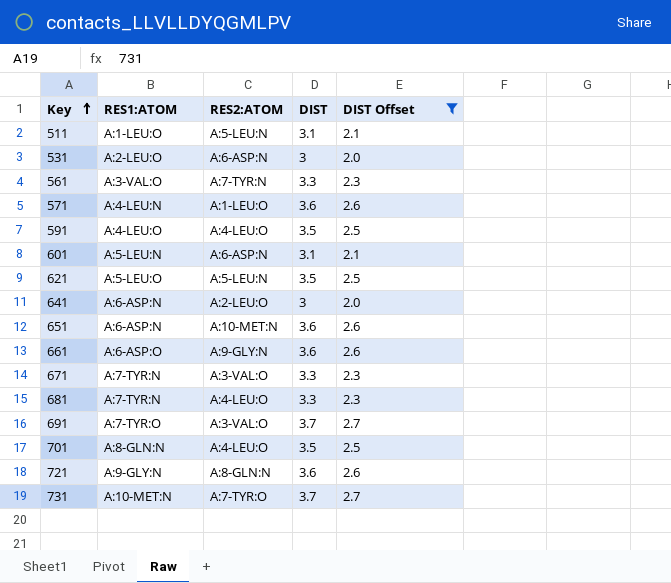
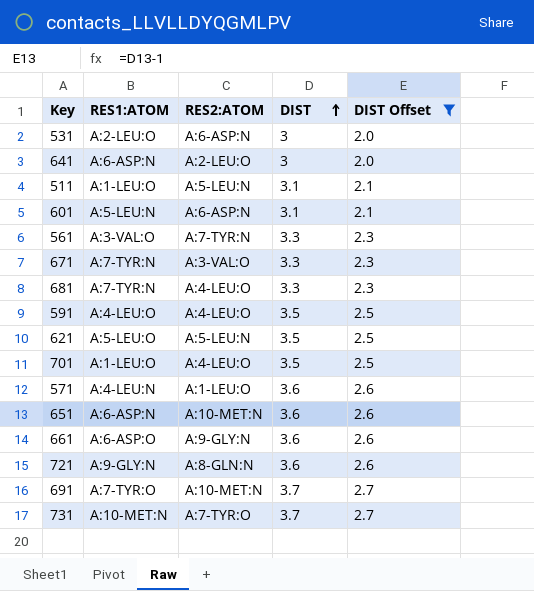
row order: Key ascending -> DIST ascending
701 | RES1:ATOM: A:8-GLN:N -> A:1-LEU:O
691 | RES2:ATOM: A:3-VAL:O -> A:10-MET:N

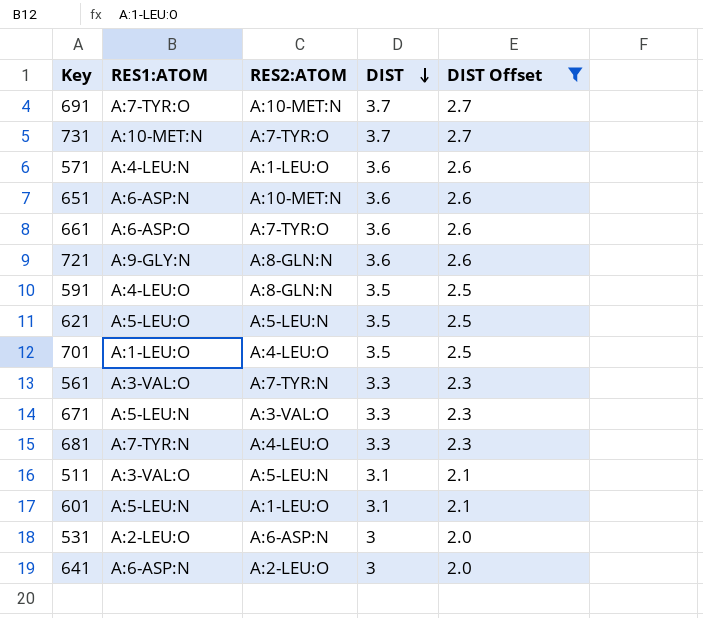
row order: DIST ascending -> DIST descending
661 | RES2:ATOM: A:9-GLY:N -> A:7-TYR:O
591 | RES2:ATOM: A:4-LEU:O -> A:8-GLN:N
671 | RES1:ATOM: A:7-TYR:N -> A:5-LEU:N
511 | RES1:ATOM: A:1-LEU:O -> A:3-VAL:O
601 | RES2:ATOM: A:6-ASP:N -> A:1-LEU:O

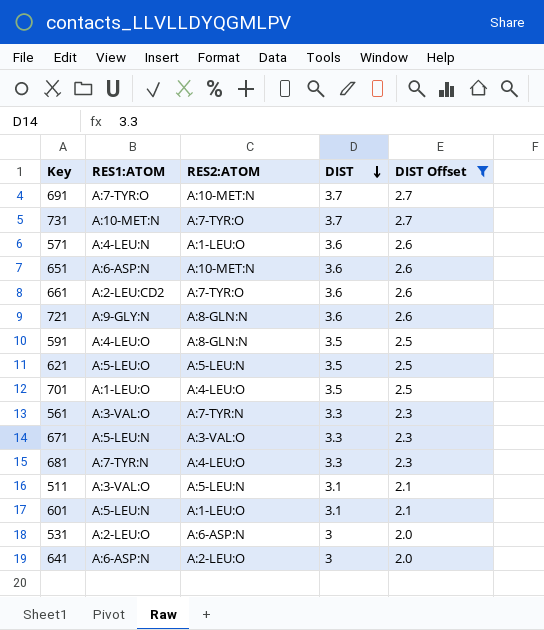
661 | RES1:ATOM: A:6-ASP:O -> A:2-LEU:CD2

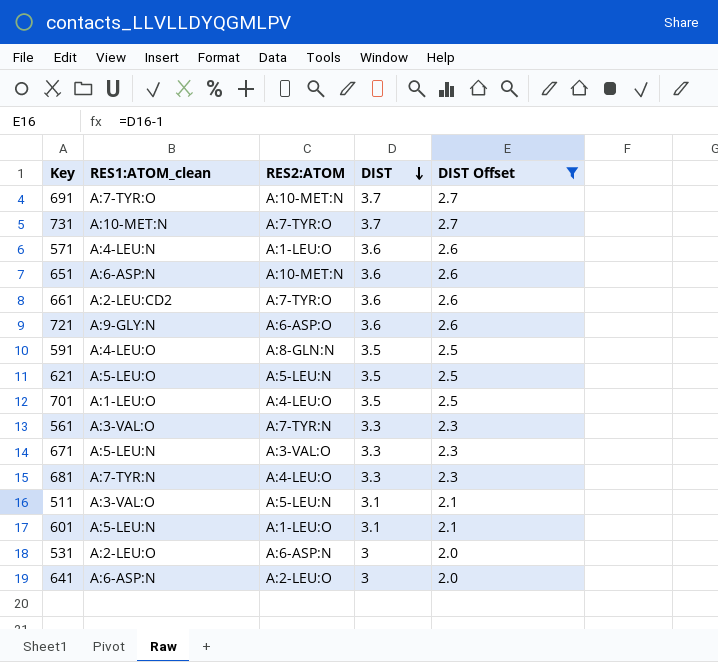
column name: RES1:ATOM -> RES1:ATOM_clean
721 | RES2:ATOM: A:8-GLN:N -> A:6-ASP:O

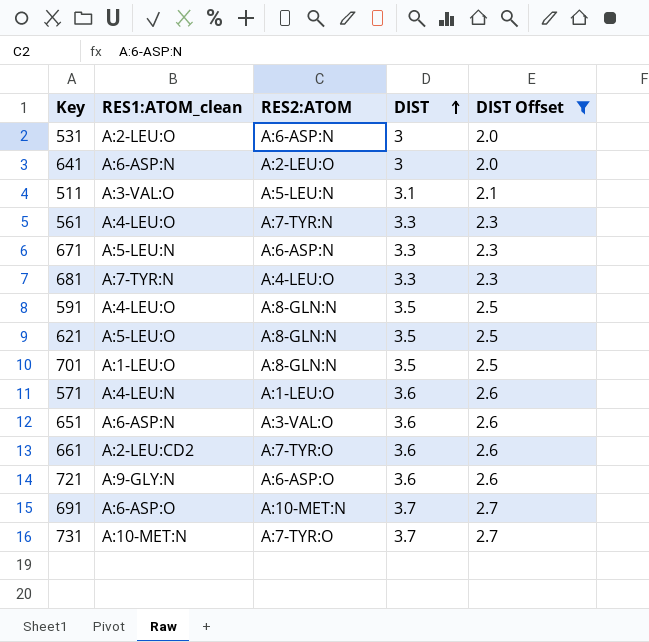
row order: DIST descending -> DIST ascending
row 601: A:5-LEU:N | A:1-LEU:O | 3.1 | 2.1 -> none
561 | RES1:ATOM_clean: A:3-VAL:O -> A:4-LEU:O
671 | RES2:ATOM: A:3-VAL:O -> A:6-ASP:N
621 | RES2:ATOM: A:5-LEU:N -> A:8-GLN:N
701 | RES2:ATOM: A:4-LEU:O -> A:8-GLN:N
651 | RES2:ATOM: A:10-MET:N -> A:3-VAL:O
691 | RES1:ATOM_clean: A:7-TYR:O -> A:6-ASP:O

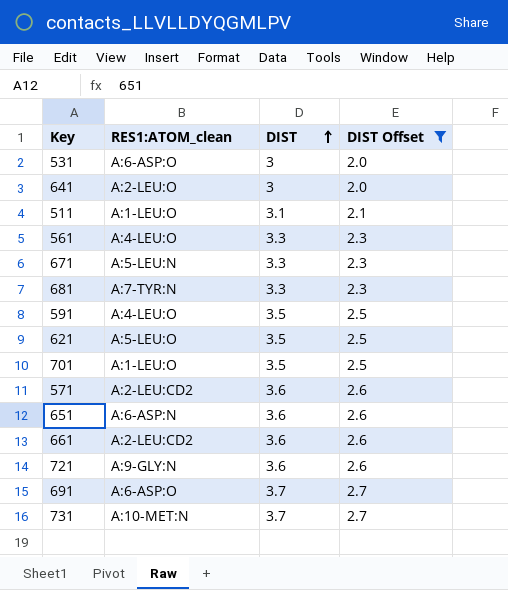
column RES2:ATOM | position: 3 -> none
531 | RES1:ATOM_clean: A:2-LEU:O -> A:6-ASP:O
641 | RES1:ATOM_clean: A:6-ASP:N -> A:2-LEU:O
511 | RES1:ATOM_clean: A:3-VAL:O -> A:1-LEU:O
571 | RES1:ATOM_clean: A:4-LEU:N -> A:2-LEU:CD2

